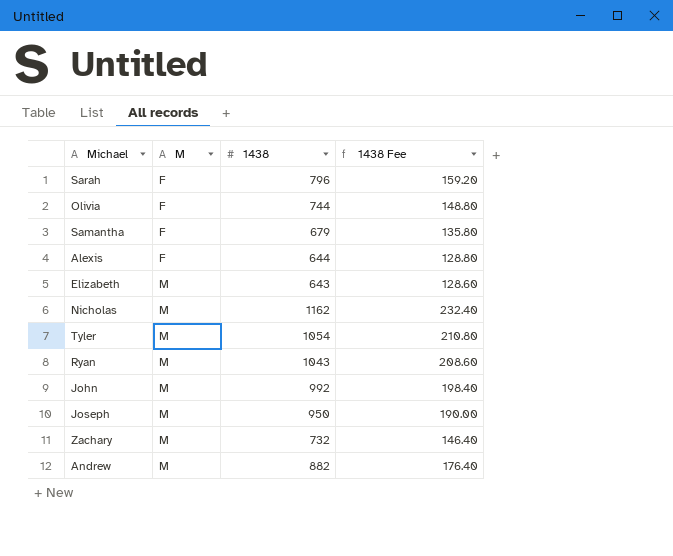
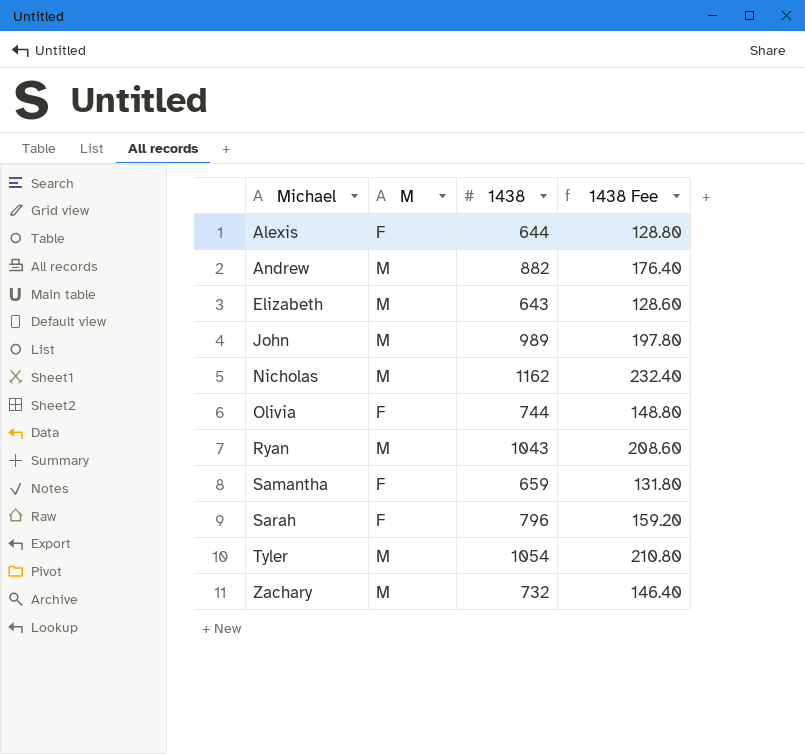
row order: M ascending -> Michael ascending
row Joseph: M | 950 | 190.00 -> none
John | 1438: 992 -> 989
John | 1438 Fee: 198.40 -> 197.80
Samantha | 1438: 679 -> 659
Samantha | 1438 Fee: 135.80 -> 131.80

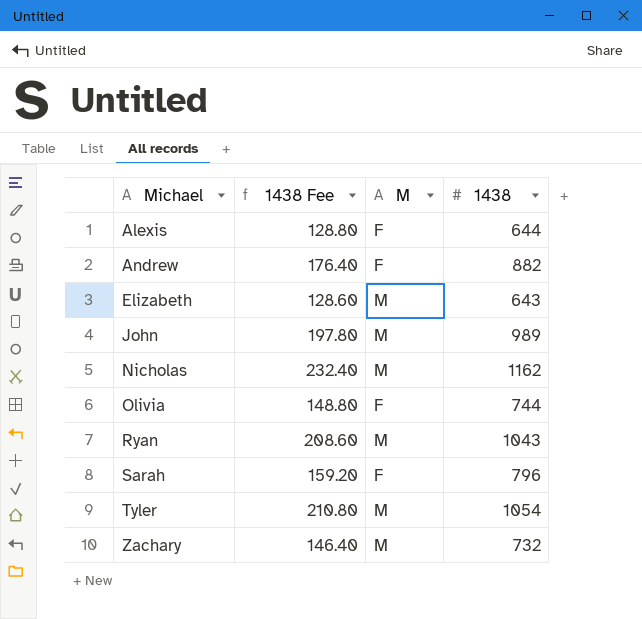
column 1438 Fee | position: 4 -> 2
row Samantha: F | 659 | 131.80 -> none
Andrew | M: M -> F

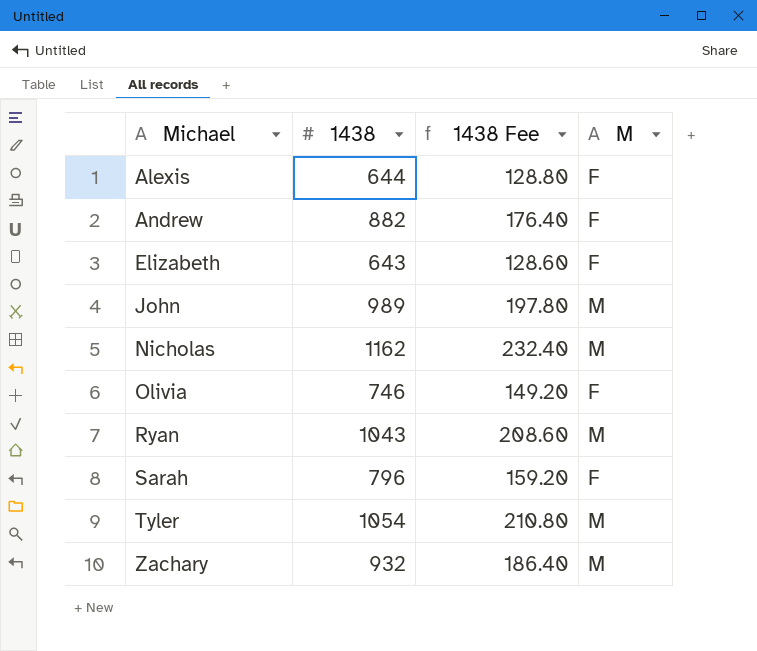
column 1438 | position: 4 -> 2
Elizabeth | M: M -> F
Olivia | 1438: 744 -> 746
Olivia | 1438 Fee: 148.80 -> 149.20
Zachary | 1438: 732 -> 932
Zachary | 1438 Fee: 146.40 -> 186.40

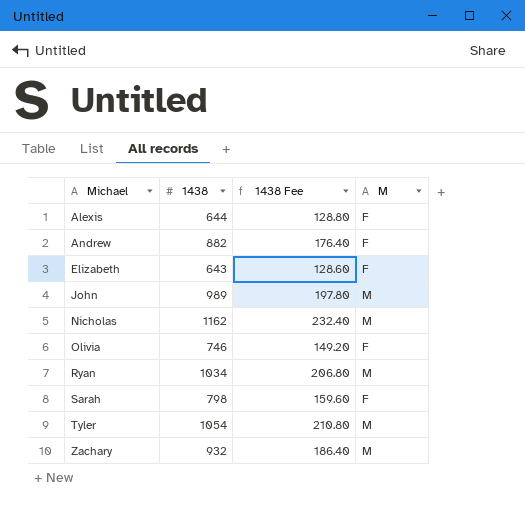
Ryan | 1438: 1043 -> 1034
Ryan | 1438 Fee: 208.60 -> 206.80
Sarah | 1438: 796 -> 798
Sarah | 1438 Fee: 159.20 -> 159.60

